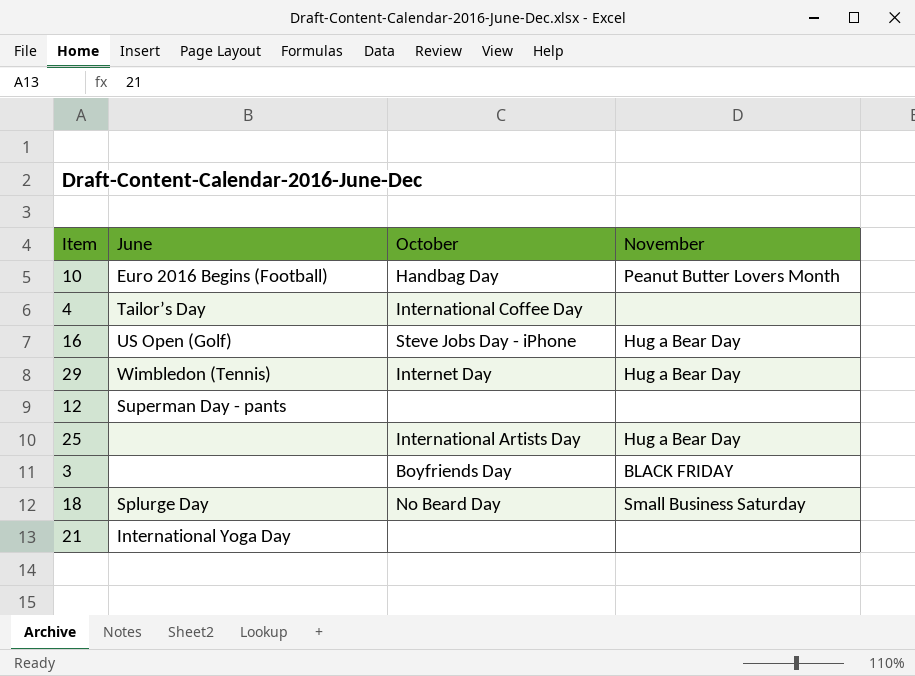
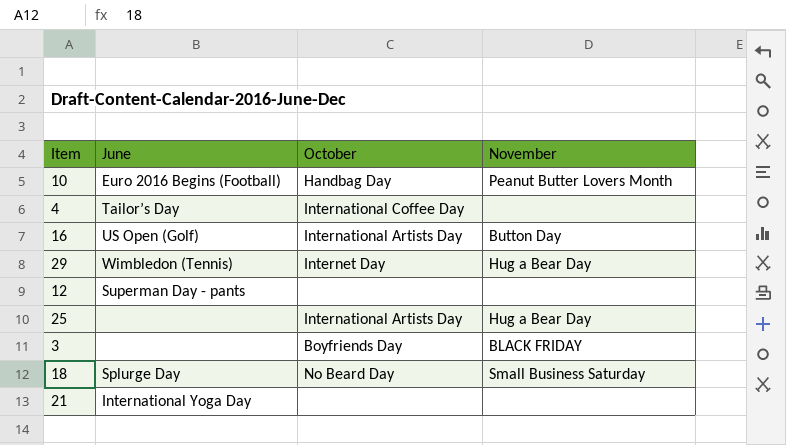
16 | October: Steve Jobs Day - iPhone -> International Artists Day
16 | November: Hug a Bear Day -> Button Day

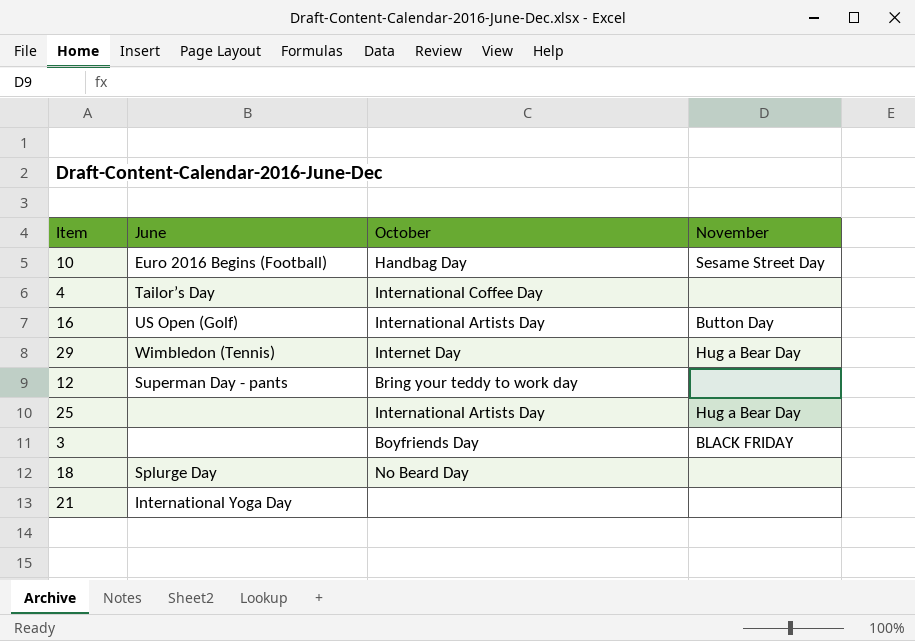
10 | November: Peanut Butter Lovers Month -> Sesame Street Day
12 | October: none -> Bring your teddy to work day
18 | November: Small Business Saturday -> none

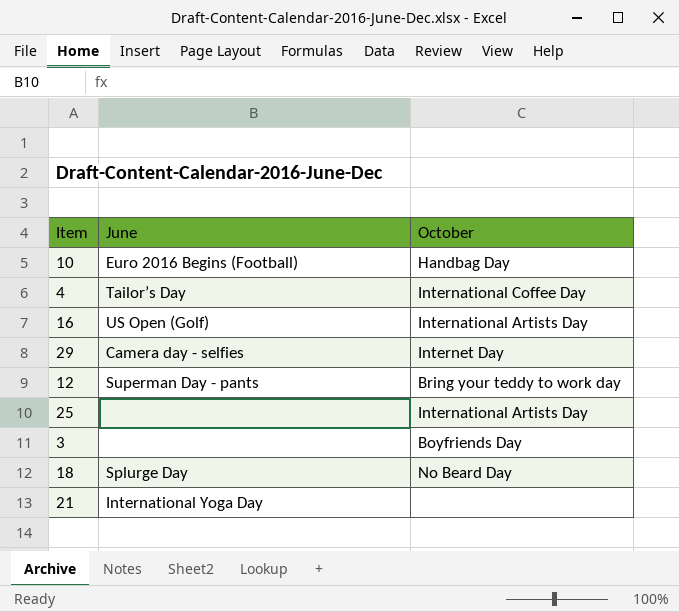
column November | position: 4 -> none
29 | June: Wimbledon (Tennis) -> Camera day - selfies

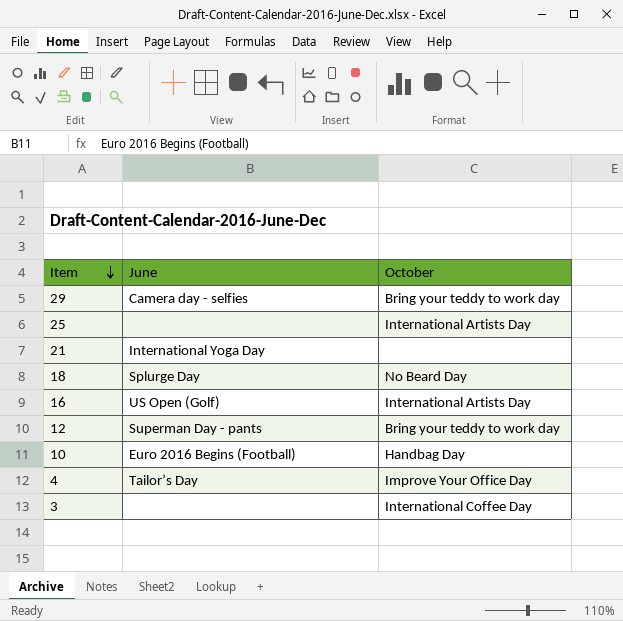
row order: none -> Item descending
29 | October: Internet Day -> Bring your teddy to work day
4 | October: International Coffee Day -> Improve Your Office Day
3 | October: Boyfriends Day -> International Coffee Day

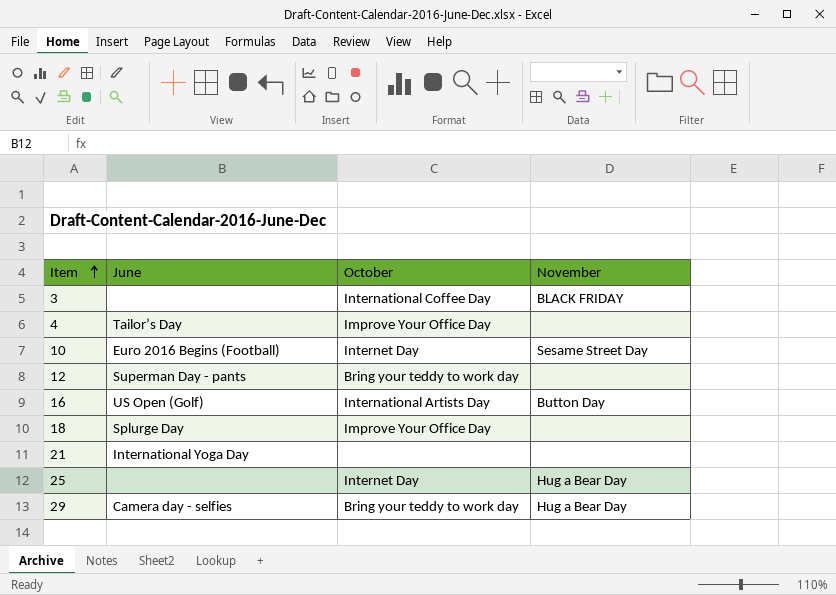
row order: Item descending -> Item ascending
column November | position: none -> 4
10 | October: Handbag Day -> Internet Day
18 | October: No Beard Day -> Improve Your Office Day
25 | October: International Artists Day -> Internet Day

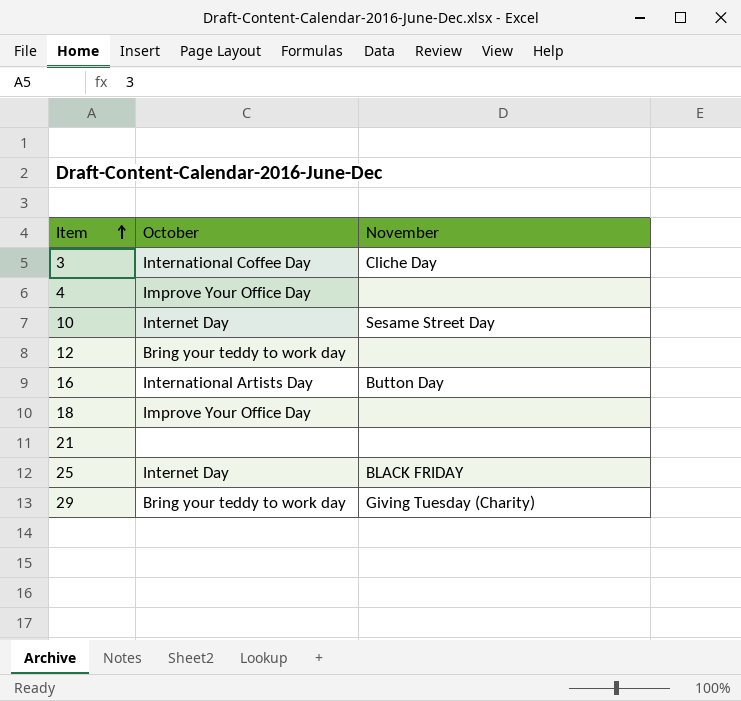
column June | position: 2 -> none
3 | November: BLACK FRIDAY -> Cliche Day
25 | November: Hug a Bear Day -> BLACK FRIDAY
29 | November: Hug a Bear Day -> Giving Tuesday (Charity)

